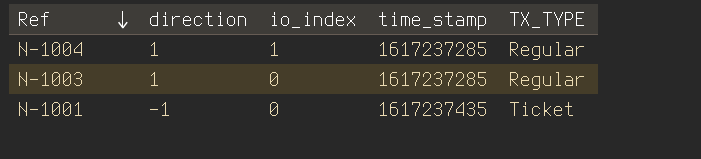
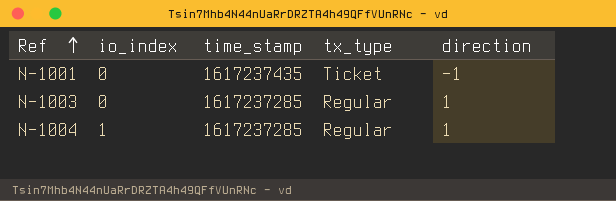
row order: Ref descending -> Ref ascending
column name: TX_TYPE -> tx_type
column direction | position: 2 -> 5

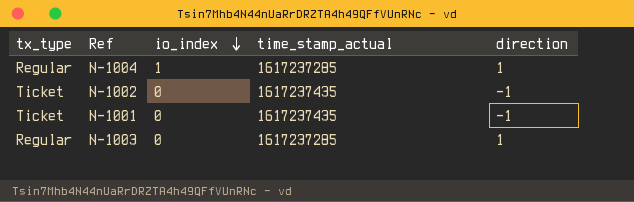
row order: Ref ascending -> io_index descending
column tx_type | position: 4 -> 1
column name: time_stamp -> time_stamp_actual
row N-1002: none -> Ticket | 0 | 1617237435 | -1

